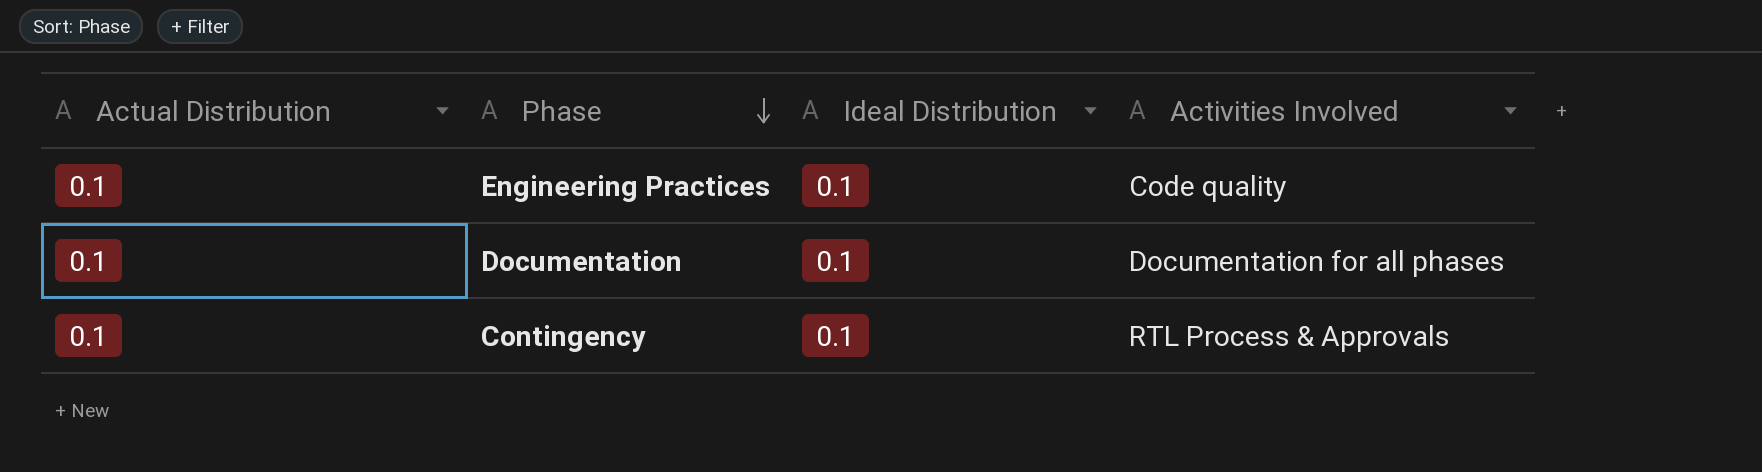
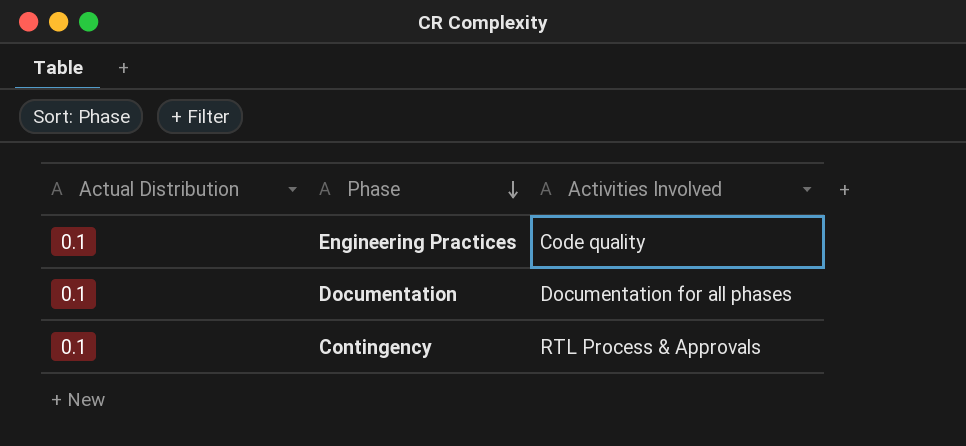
column Ideal Distribution | position: 3 -> none

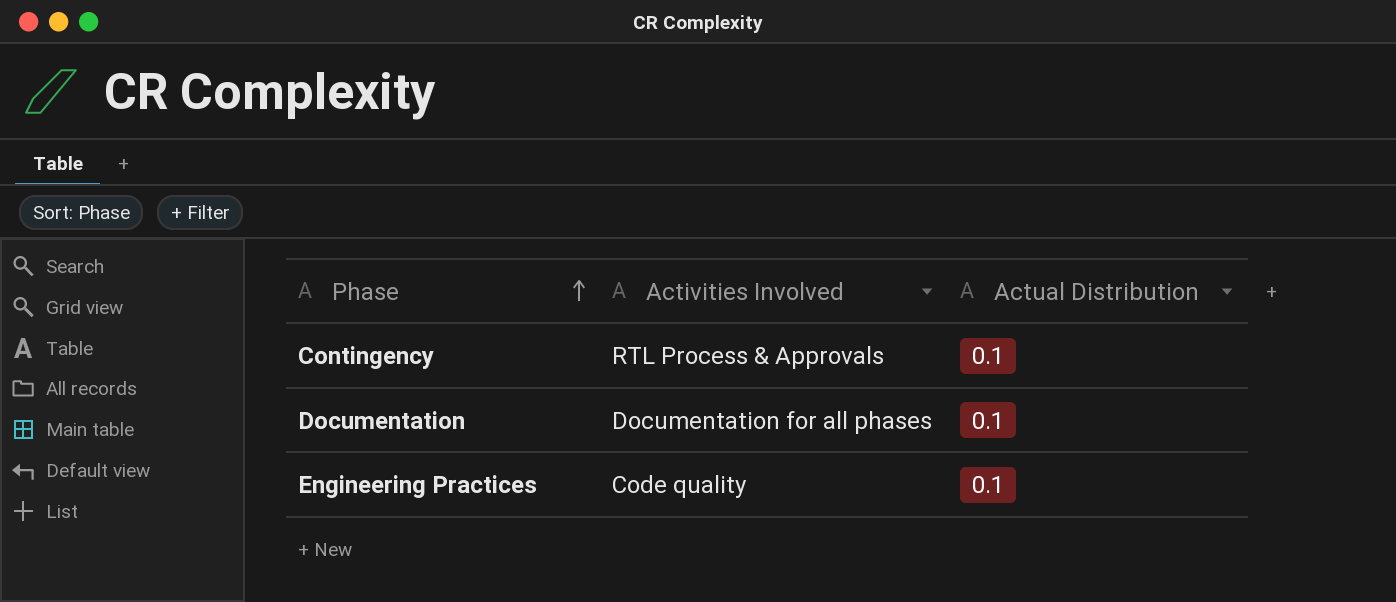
row order: Phase descending -> Phase ascending
column Actual Distribution | position: 1 -> 3

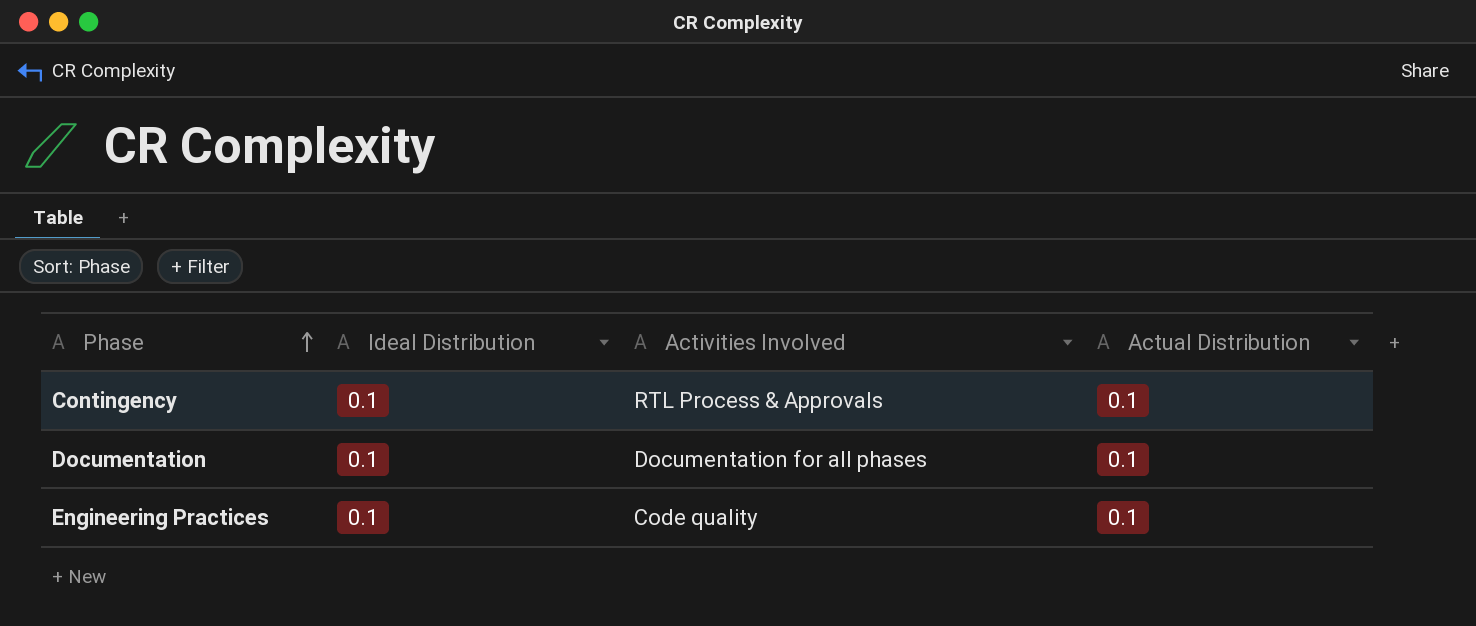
column Ideal Distribution | position: none -> 2

